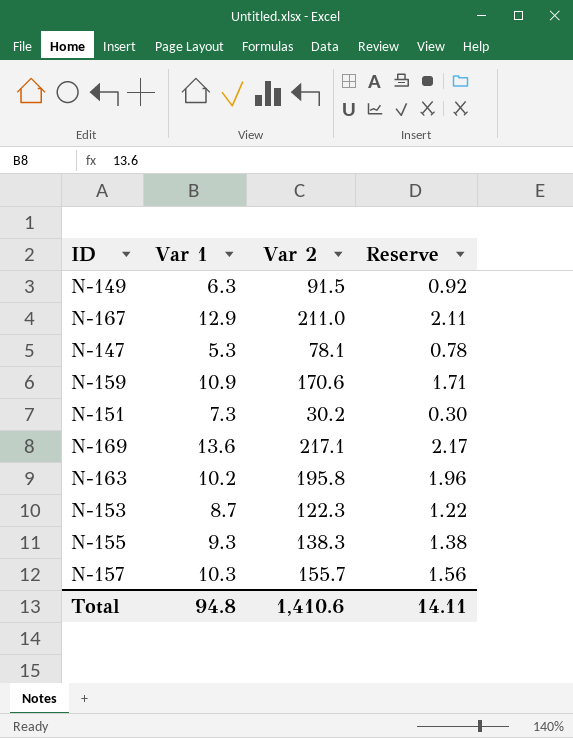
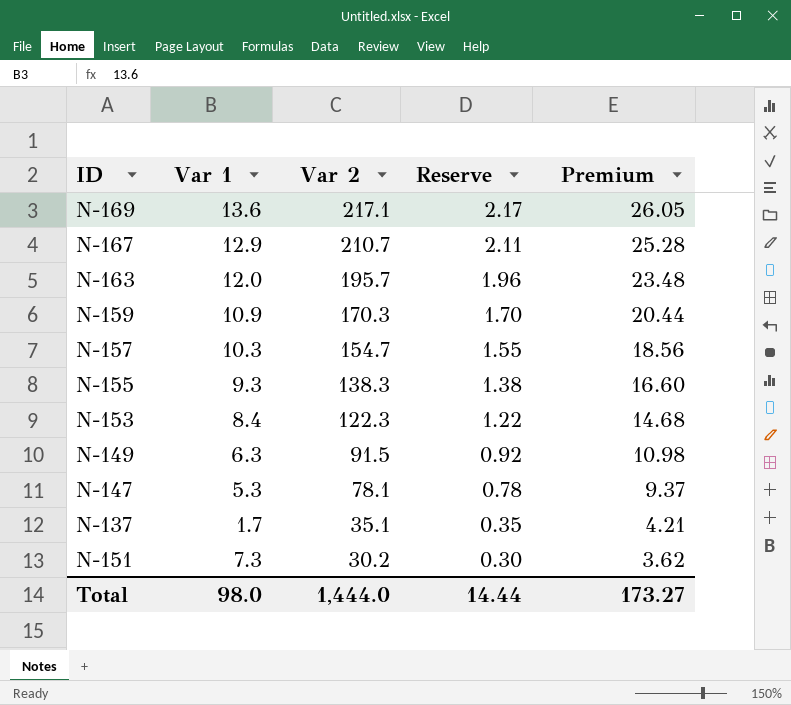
row order: none -> Var 2 descending
column Premium | formula: none -> [Var 2] * 0.12
N-167 | Var 2: 211.0 -> 210.7
N-163 | Var 1: 10.2 -> 12.0
N-163 | Var 2: 195.8 -> 195.7
N-159 | Var 2: 170.6 -> 170.3
N-159 | Reserve: 1.71 -> 1.70
N-157 | Var 2: 155.7 -> 154.7
N-157 | Reserve: 1.56 -> 1.55
N-153 | Var 1: 8.7 -> 8.4
row N-137: none -> 1.7 | 35.1 | 0.35 | 4.21
Total | Var 1: 94.8 -> 98.0
Total | Var 2: 1,410.6 -> 1,444.0
Total | Reserve: 14.11 -> 14.44

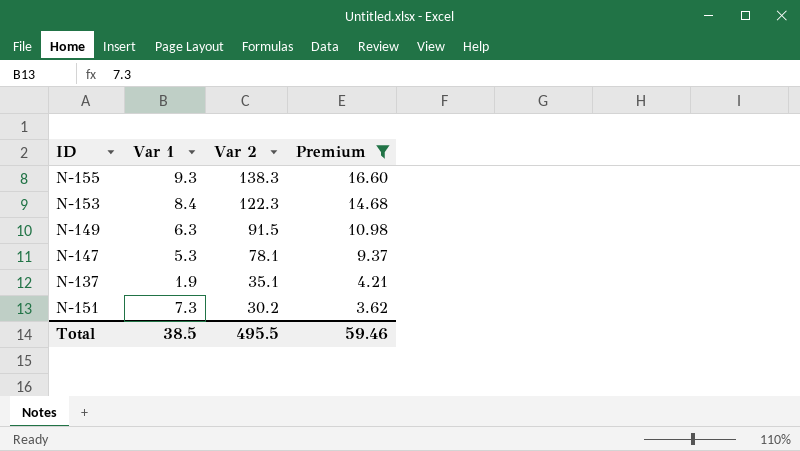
filter: none -> Premium <= 16.60
column Reserve | formula: [Var 2] * 0.01 -> none
N-137 | Var 1: 1.7 -> 1.9
Total | Var 1: 98.0 -> 38.5
Total | Var 2: 1,444.0 -> 495.5
Total | Premium: 173.27 -> 59.46

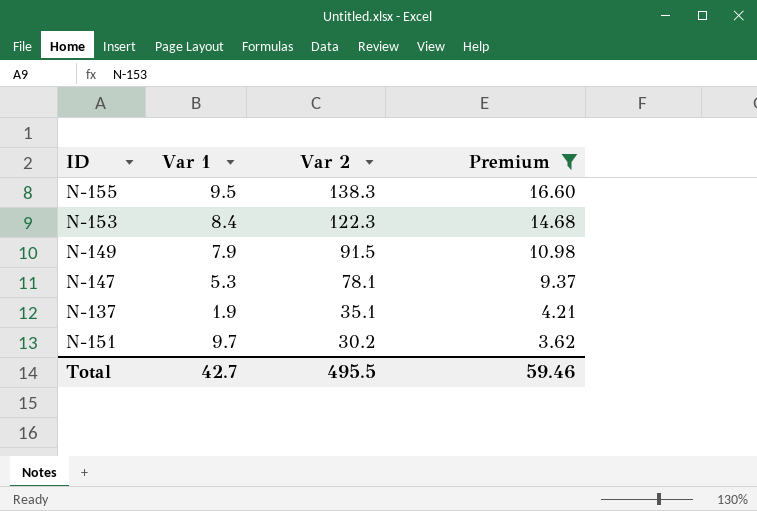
N-155 | Var 1: 9.3 -> 9.5
N-149 | Var 1: 6.3 -> 7.9
N-151 | Var 1: 7.3 -> 9.7
Total | Var 1: 38.5 -> 42.7

